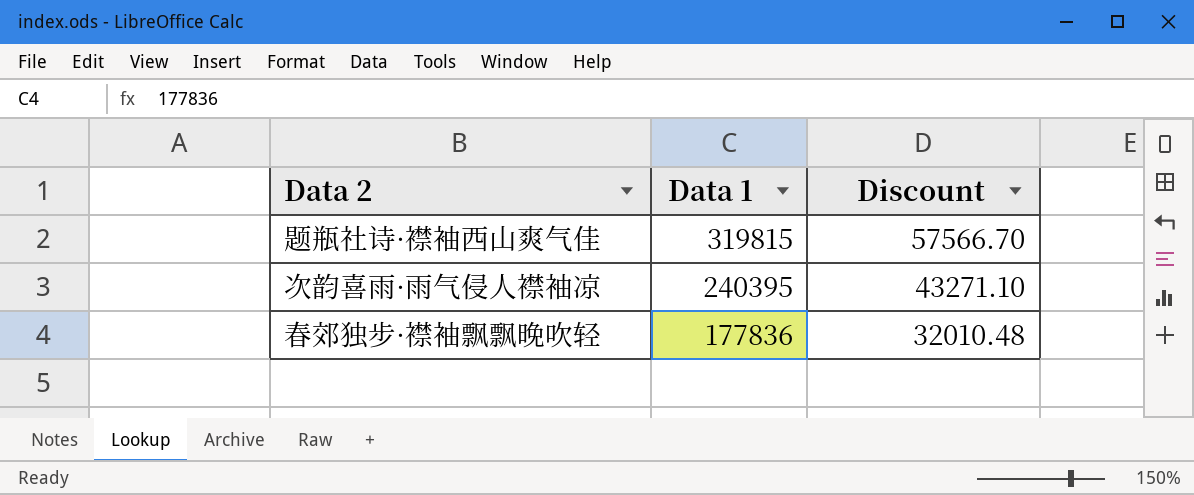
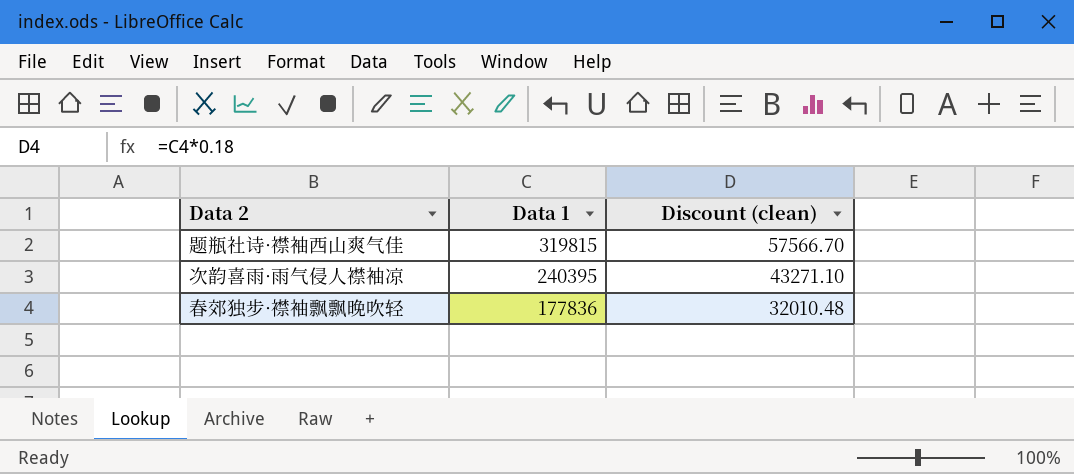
column name: Discount -> Discount (clean)

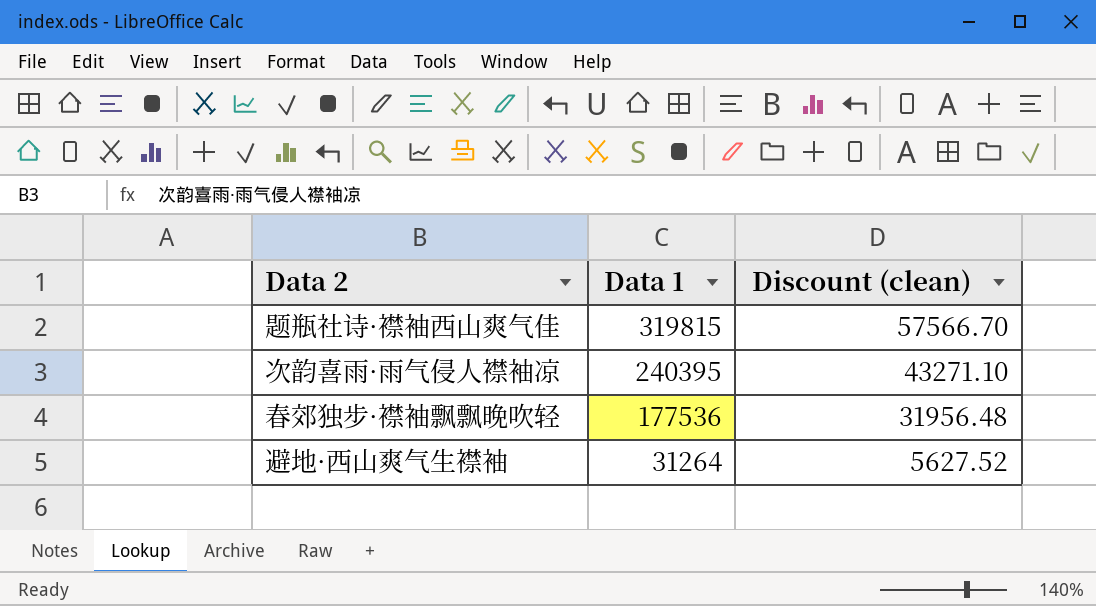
春郊独步·襟袖飘飘晚吹轻 | Data 1: 177836 -> 177536
春郊独步·襟袖飘飘晚吹轻 | Discount (clean): 32010.48 -> 31956.48
row 避地·西山爽气生襟袖: none -> 31264 | 5627.52

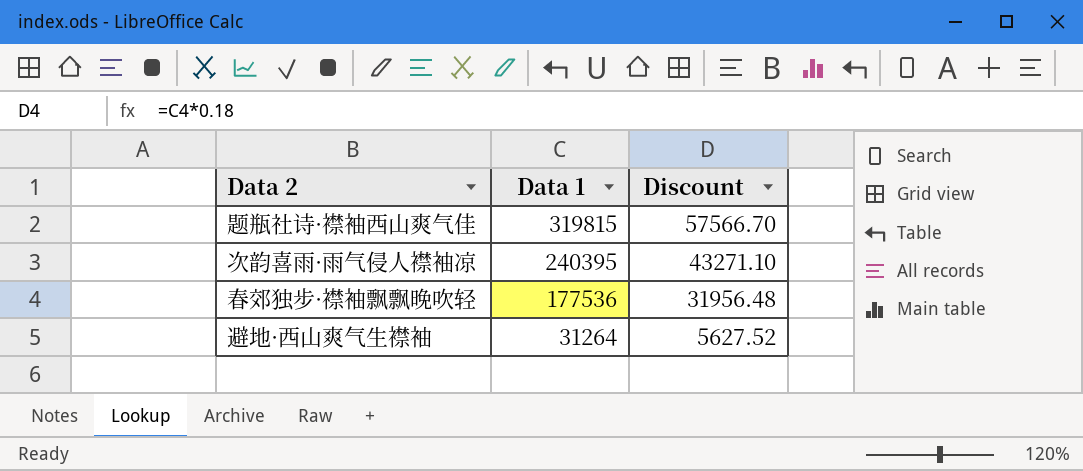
column name: Discount (clean) -> Discount

